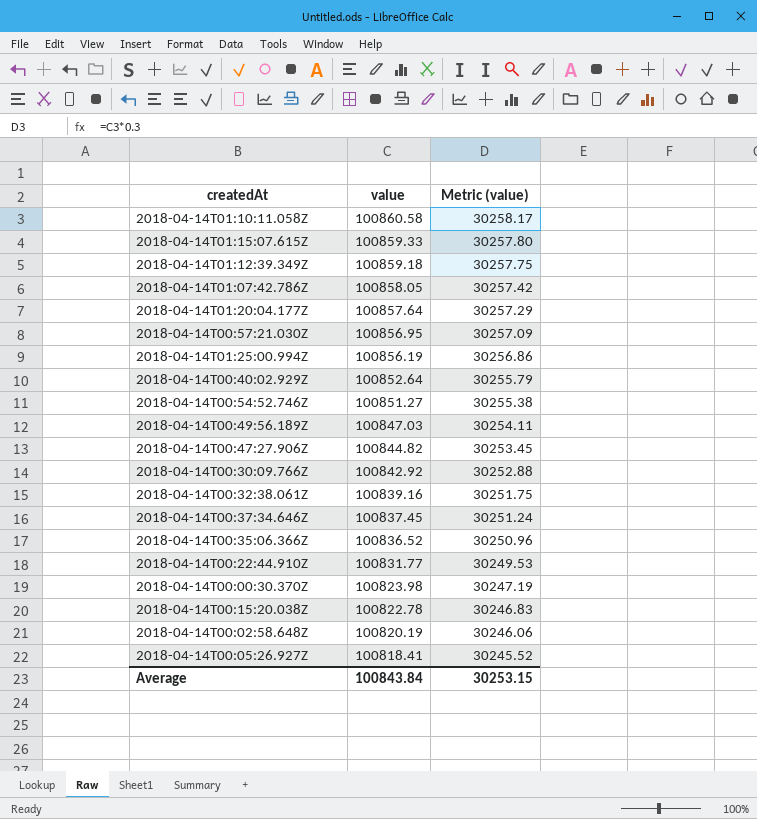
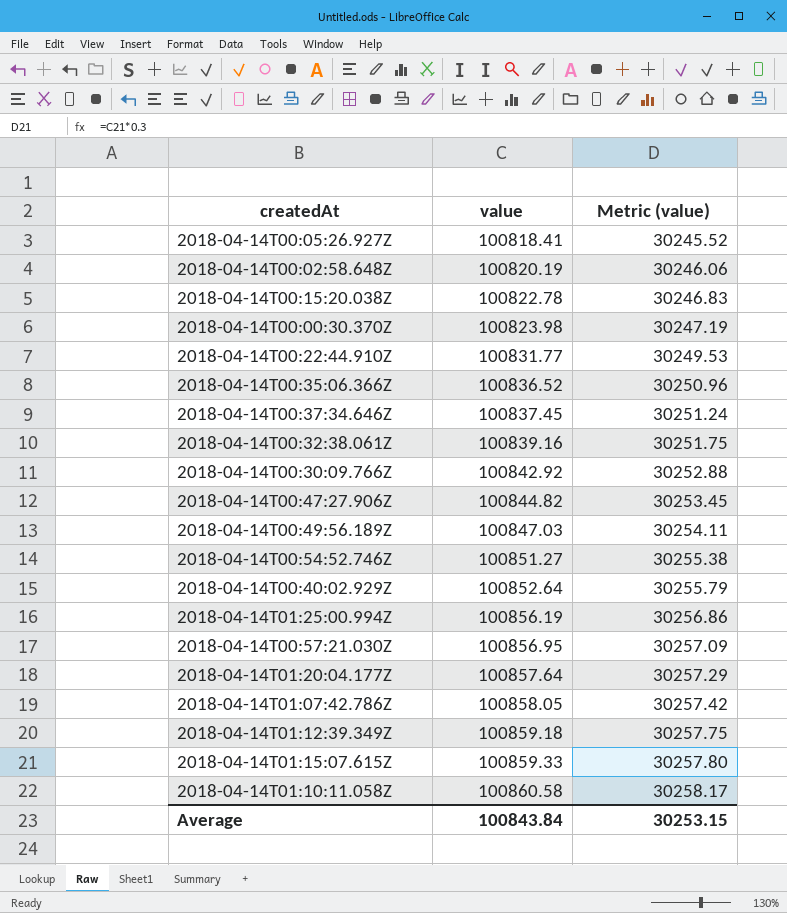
row order: value descending -> value ascending

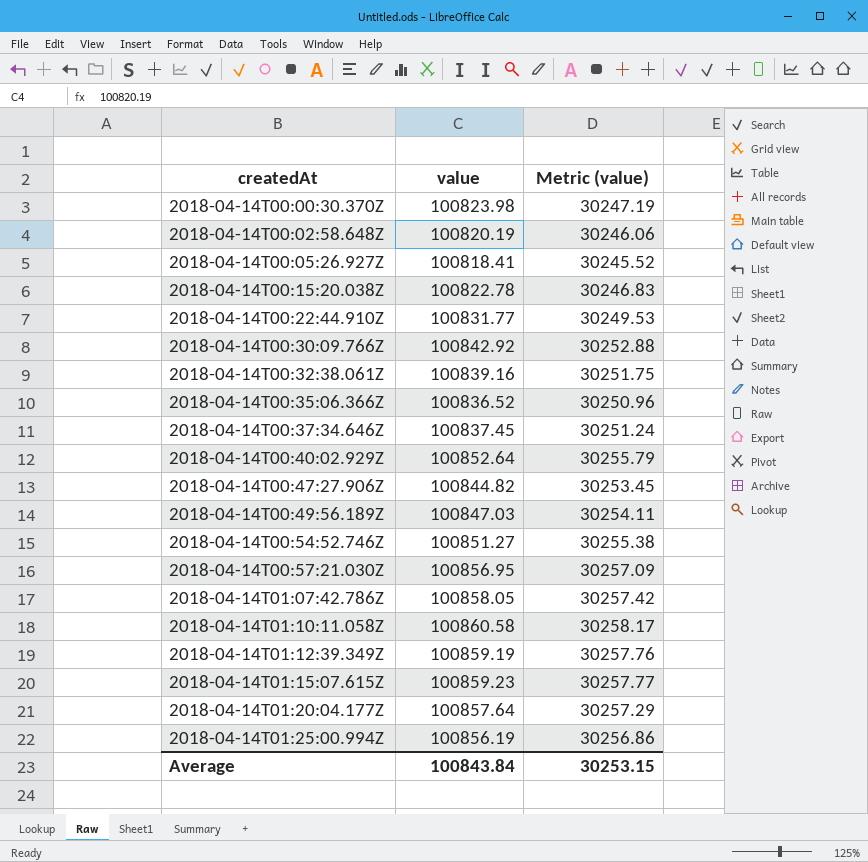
row order: value ascending -> createdAt ascending
2018-04-14T01:12:39.349Z | value: 100859.18 -> 100859.19
2018-04-14T01:12:39.349Z | Metric (value): 30257.75 -> 30257.76
2018-04-14T01:15:07.615Z | value: 100859.33 -> 100859.23
2018-04-14T01:15:07.615Z | Metric (value): 30257.80 -> 30257.77

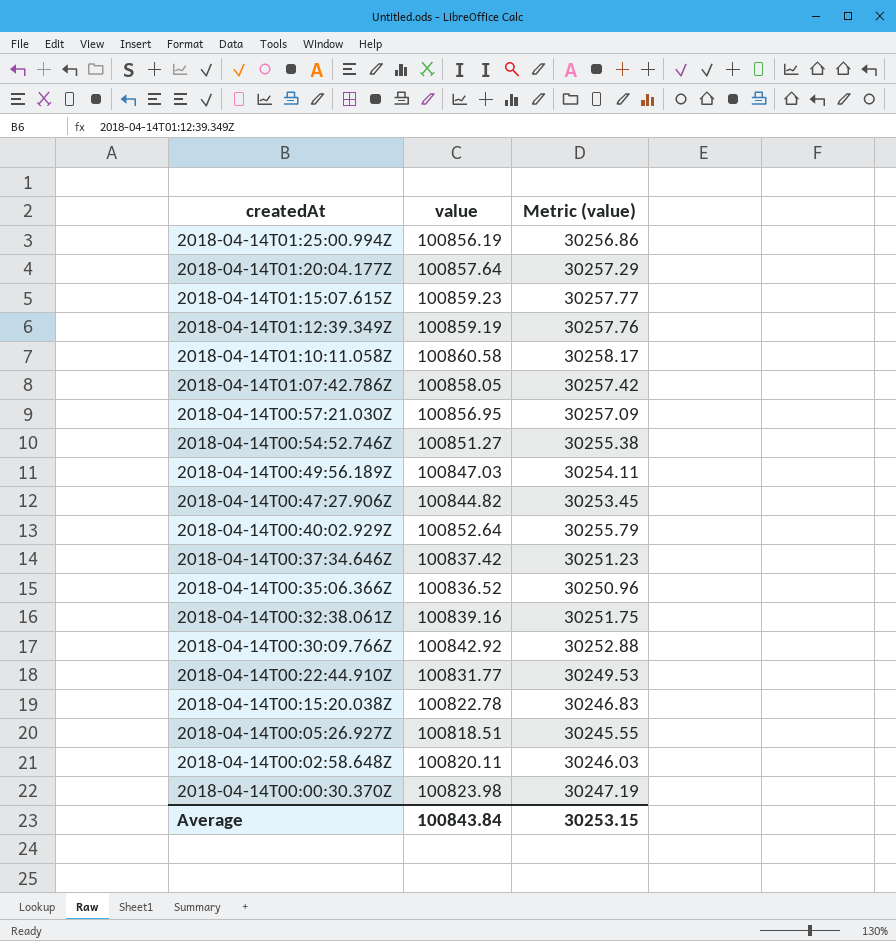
row order: createdAt ascending -> createdAt descending
2018-04-14T00:37:34.646Z | value: 100837.45 -> 100837.42
2018-04-14T00:37:34.646Z | Metric (value): 30251.24 -> 30251.23
2018-04-14T00:05:26.927Z | value: 100818.41 -> 100818.51
2018-04-14T00:05:26.927Z | Metric (value): 30245.52 -> 30245.55
2018-04-14T00:02:58.648Z | value: 100820.19 -> 100820.11
2018-04-14T00:02:58.648Z | Metric (value): 30246.06 -> 30246.03

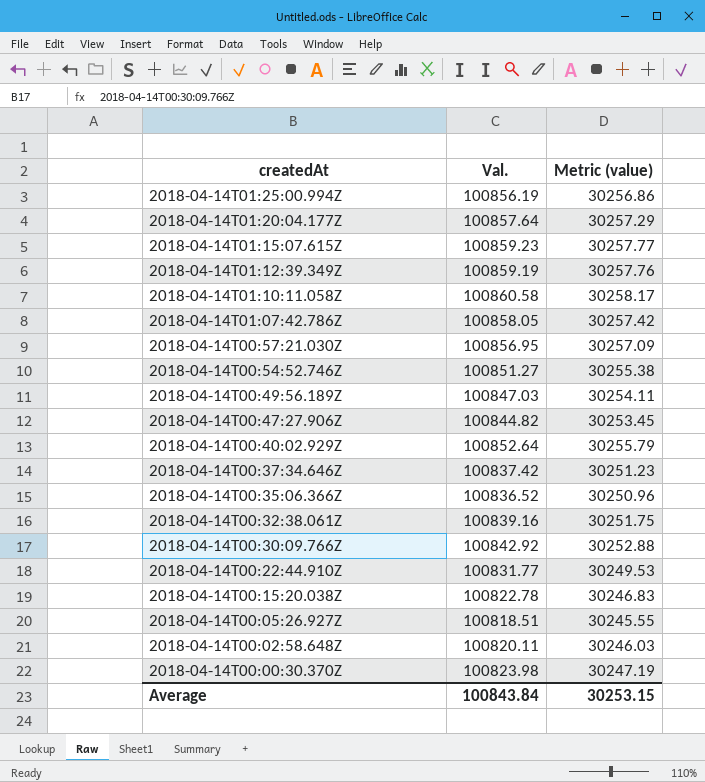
column name: value -> Val.

